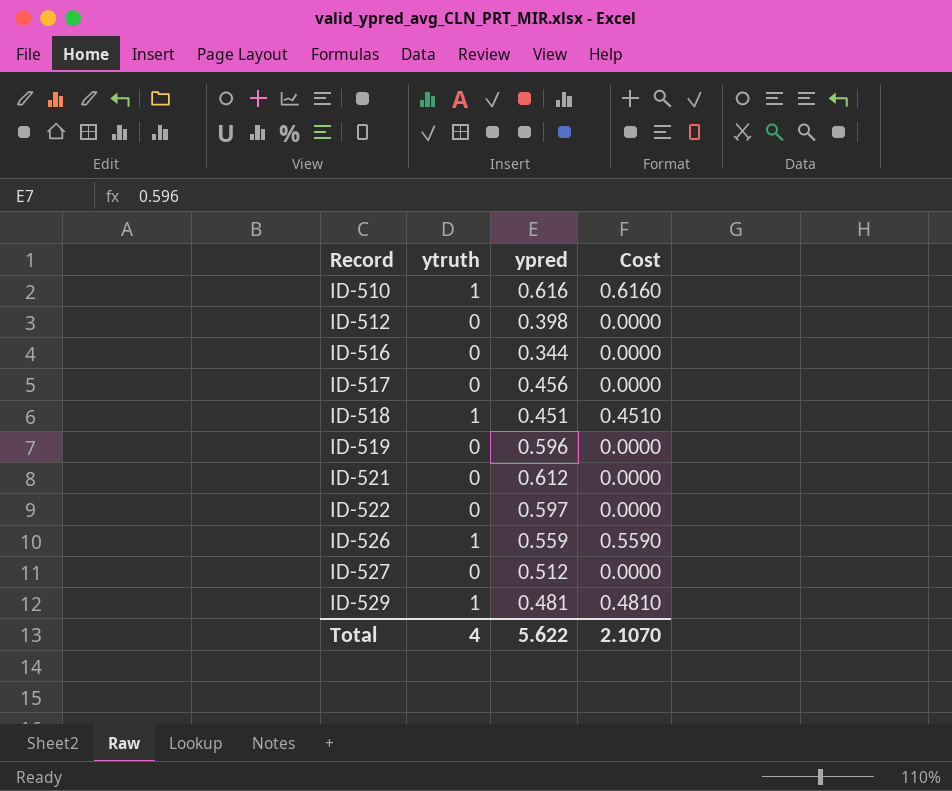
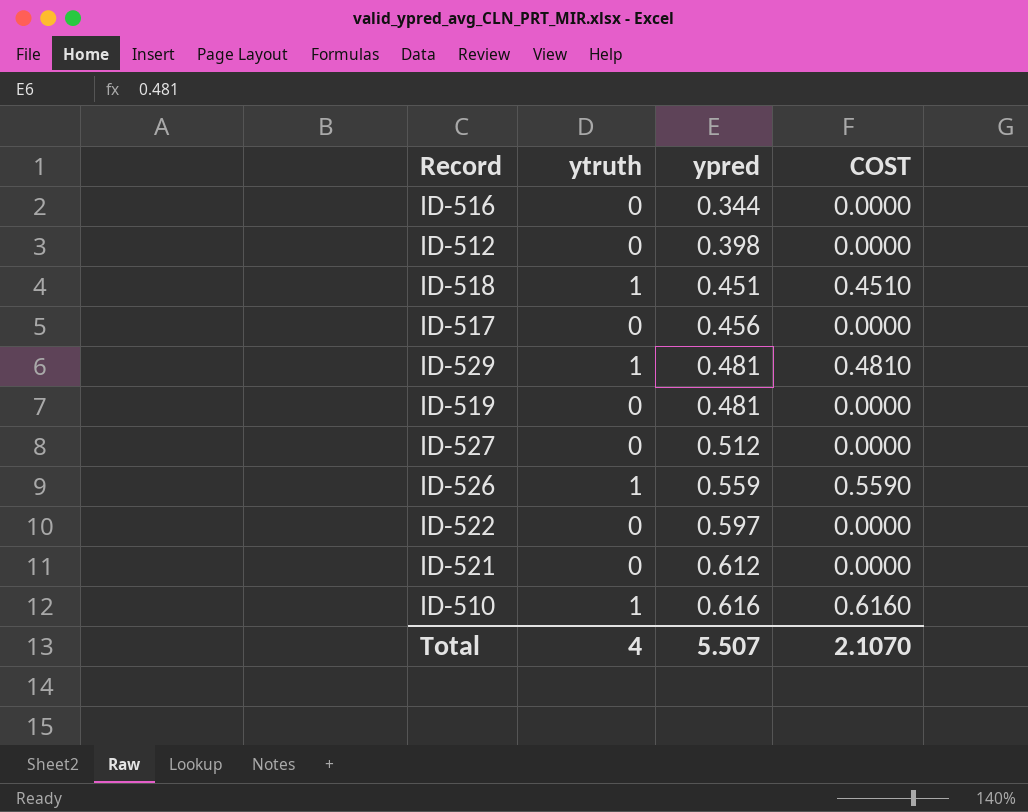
row order: Record ascending -> ypred ascending
column name: Cost -> COST
ID-519 | ypred: 0.596 -> 0.481
Total | ypred: 5.622 -> 5.507

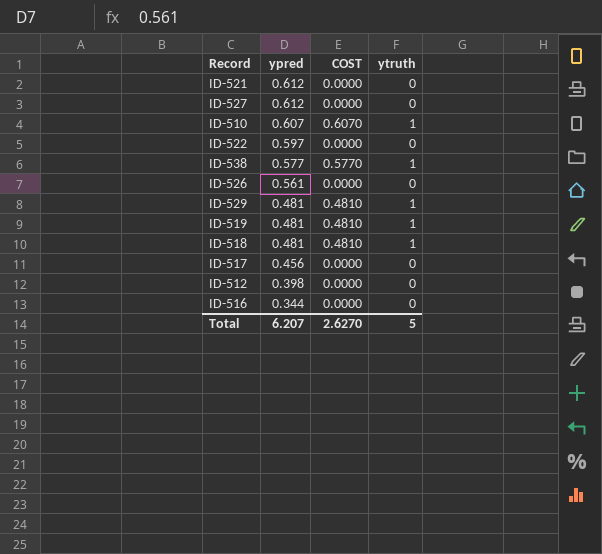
row order: ypred ascending -> ypred descending
column ytruth | position: 2 -> 4
ID-527 | ypred: 0.512 -> 0.612
ID-510 | ypred: 0.616 -> 0.607
ID-510 | COST: 0.6160 -> 0.6070
row ID-538: none -> 0.577 | 0.5770 | 1
ID-526 | ypred: 0.559 -> 0.561
ID-526 | COST: 0.5590 -> 0.0000
ID-526 | ytruth: 1 -> 0
ID-519 | COST: 0.0000 -> 0.4810
ID-519 | ytruth: 0 -> 1
ID-518 | ypred: 0.451 -> 0.481
ID-518 | COST: 0.4510 -> 0.4810
Total | ypred: 5.507 -> 6.207
Total | COST: 2.1070 -> 2.6270
Total | ytruth: 4 -> 5

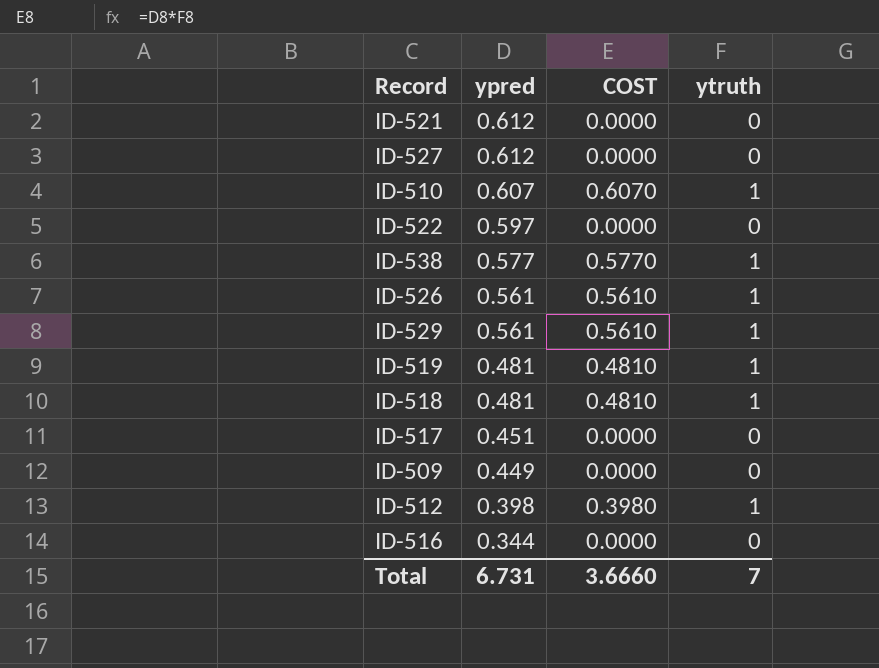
ID-526 | COST: 0.0000 -> 0.5610
ID-526 | ytruth: 0 -> 1
ID-529 | ypred: 0.481 -> 0.561
ID-529 | COST: 0.4810 -> 0.5610
ID-517 | ypred: 0.456 -> 0.451
row ID-509: none -> 0.449 | 0.0000 | 0
ID-512 | COST: 0.0000 -> 0.3980
ID-512 | ytruth: 0 -> 1
Total | ypred: 6.207 -> 6.731
Total | COST: 2.6270 -> 3.6660
Total | ytruth: 5 -> 7

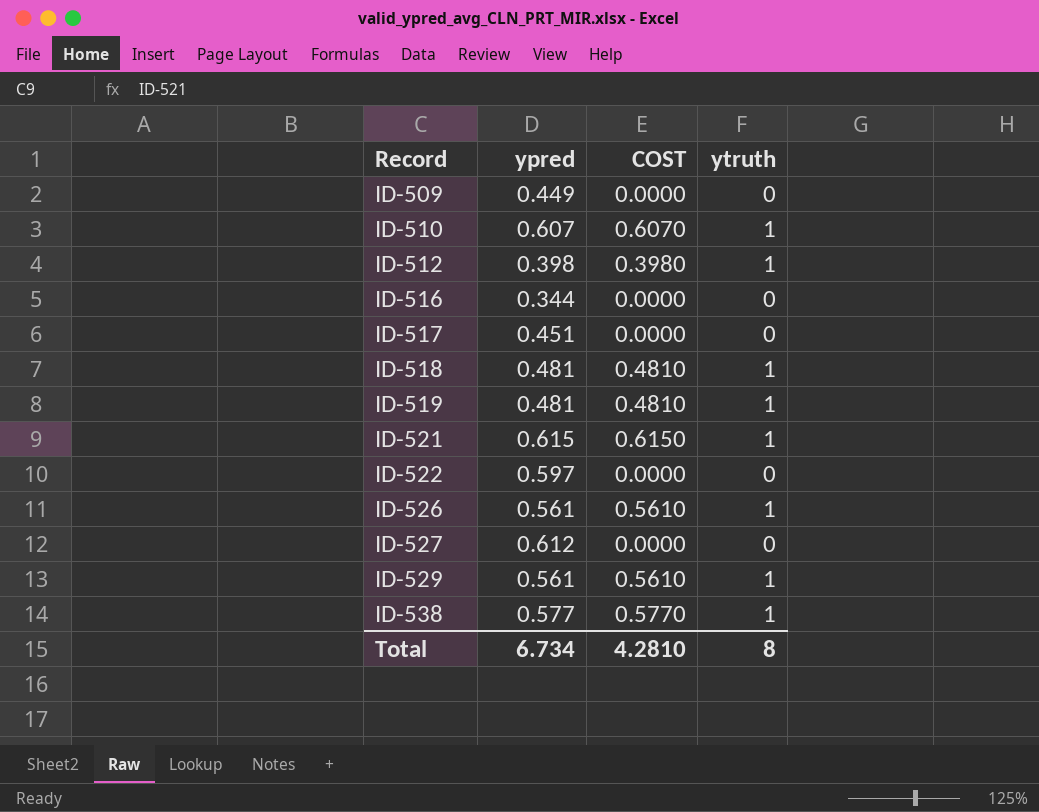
row order: ypred descending -> Record ascending
ID-521 | ypred: 0.612 -> 0.615
ID-521 | COST: 0.0000 -> 0.6150
ID-521 | ytruth: 0 -> 1
Total | ypred: 6.731 -> 6.734
Total | COST: 3.6660 -> 4.2810
Total | ytruth: 7 -> 8

